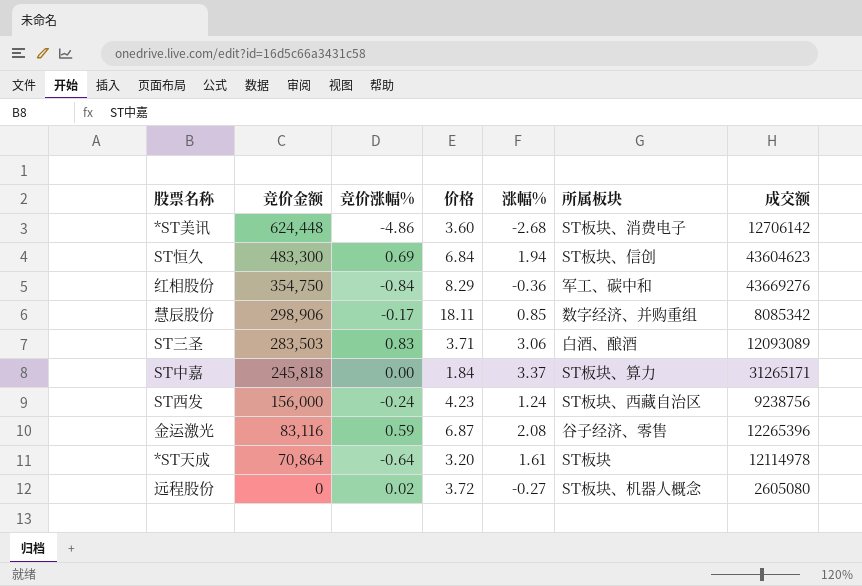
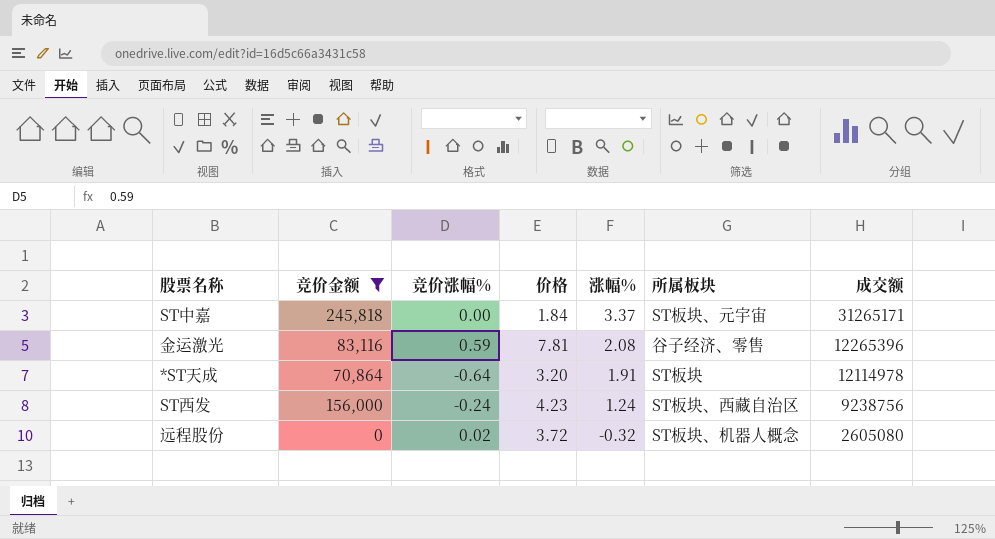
filter: none -> 竞价金额 <= 245,818
row order: 竞价金额 descending -> 涨幅% descending
ST中嘉 | 所属板块: ST板块、算力 -> ST板块、元宇宙
金运激光 | 价格: 6.87 -> 7.81
*ST天成 | 涨幅%: 1.61 -> 1.91
远程股份 | 涨幅%: -0.27 -> -0.32

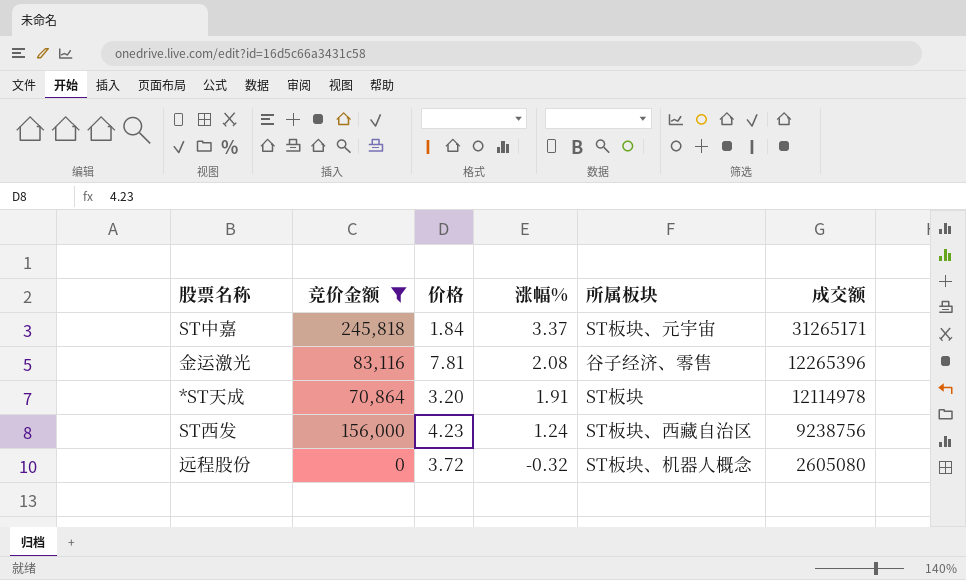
column 竞价涨幅% | position: 3 -> none

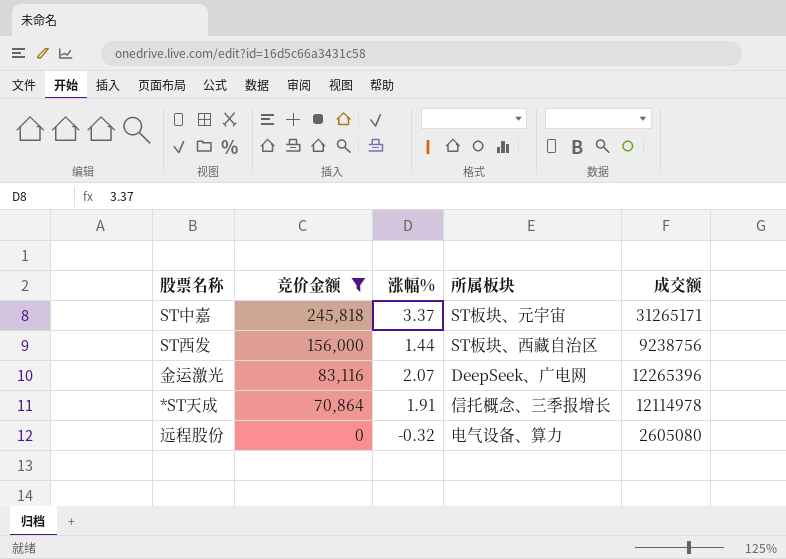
row order: 涨幅% descending -> 竞价金额 descending
column 价格 | position: 3 -> none
ST西发 | 涨幅%: 1.24 -> 1.44
金运激光 | 涨幅%: 2.08 -> 2.07
金运激光 | 所属板块: 谷子经济、零售 -> DeepSeek、广电网
*ST天成 | 所属板块: ST板块 -> 信托概念、三季报增长
远程股份 | 所属板块: ST板块、机器人概念 -> 电气设备、算力

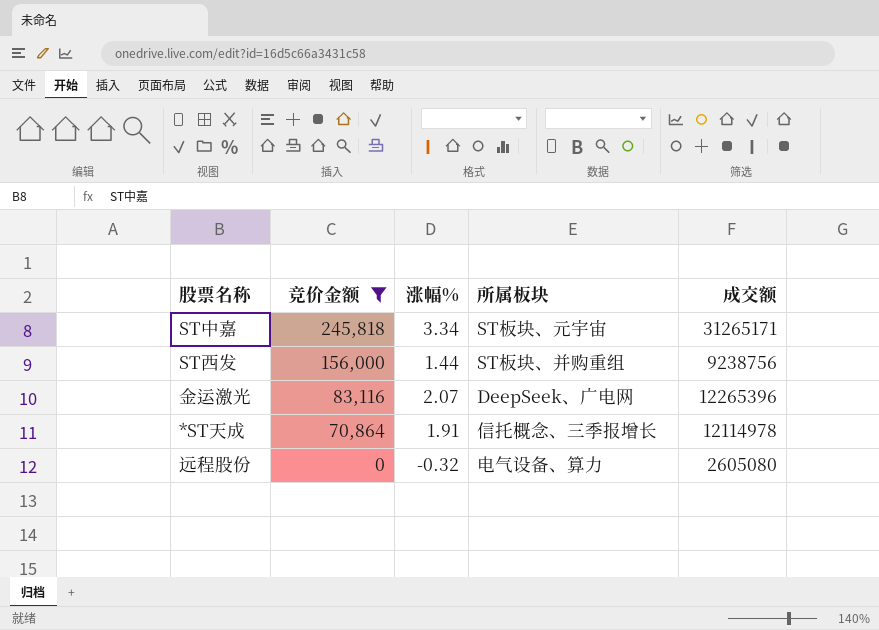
ST中嘉 | 涨幅%: 3.37 -> 3.34
ST西发 | 所属板块: ST板块、西藏自治区 -> ST板块、并购重组

